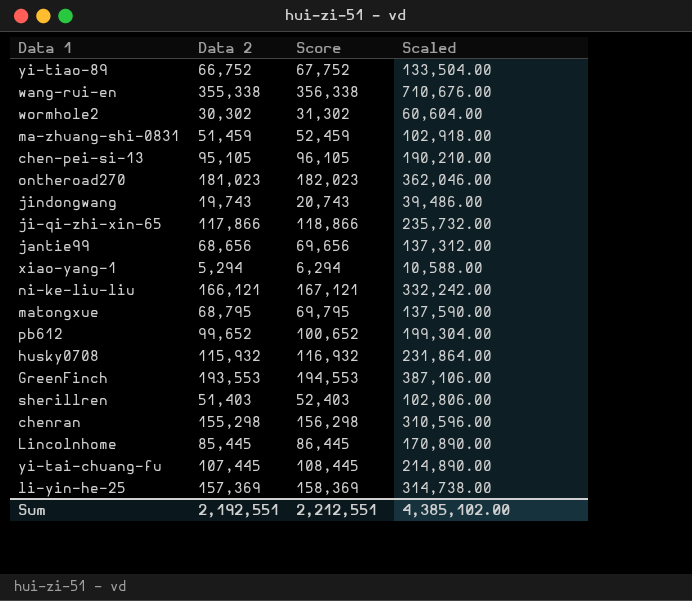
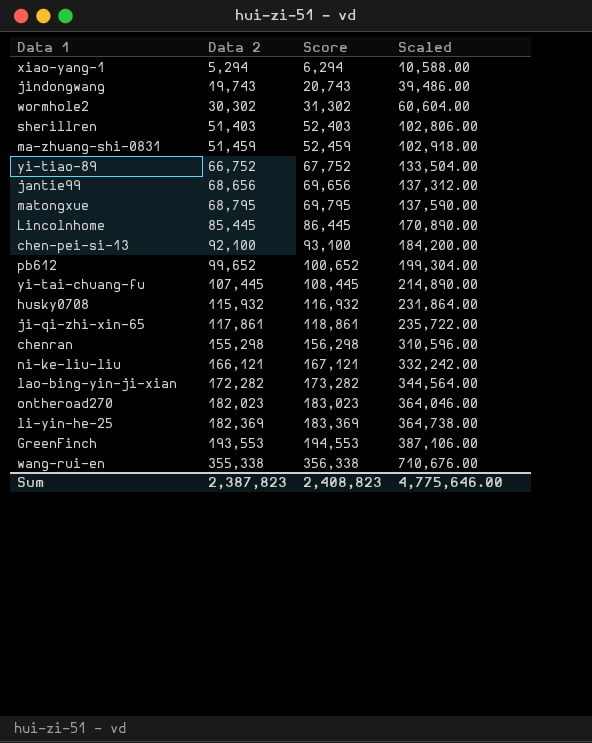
row order: none -> Data 2 ascending
chen-pei-si-13 | Data 2: 95,105 -> 92,100
chen-pei-si-13 | Score: 96,105 -> 93,100
chen-pei-si-13 | Scaled: 190,210.00 -> 184,200.00
ji-qi-zhi-xin-65 | Data 2: 117,866 -> 117,861
ji-qi-zhi-xin-65 | Score: 118,866 -> 118,861
ji-qi-zhi-xin-65 | Scaled: 235,732.00 -> 235,722.00
row lao-bing-yin-ji-xian: none -> 172,282 | 173,282 | 344,564.00
ontheroad270 | Data 2: 181,023 -> 182,023
ontheroad270 | Score: 182,023 -> 183,023
ontheroad270 | Scaled: 362,046.00 -> 364,046.00
li-yin-he-25 | Data 2: 157,369 -> 182,369
li-yin-he-25 | Score: 158,369 -> 183,369
li-yin-he-25 | Scaled: 314,738.00 -> 364,738.00
Sum | Data 2: 2,192,551 -> 2,387,823
Sum | Score: 2,212,551 -> 2,408,823
Sum | Scaled: 4,385,102.00 -> 4,775,646.00

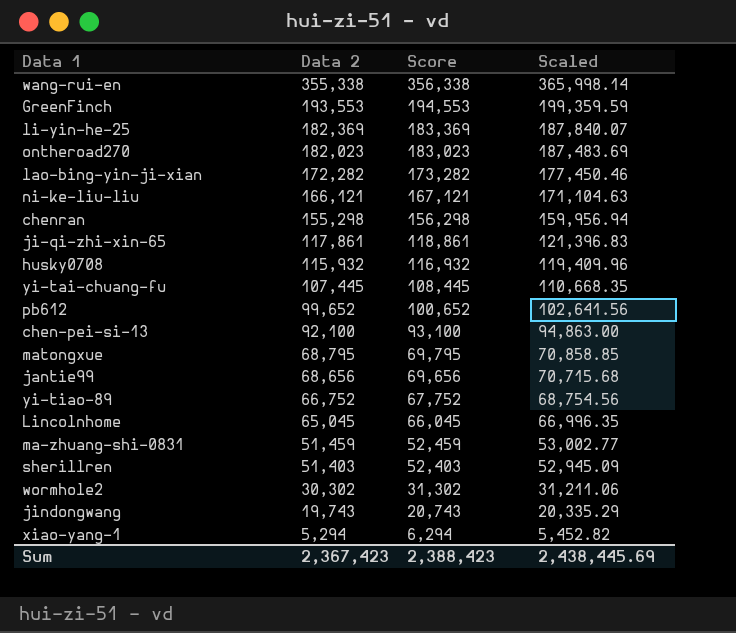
row order: Data 2 ascending -> Data 2 descending
column Scaled | formula: [Data 2] * 2 -> [Data 2] * 1.03
Lincolnhome | Data 2: 85,445 -> 65,045
Lincolnhome | Score: 86,445 -> 66,045
Sum | Data 2: 2,387,823 -> 2,367,423
Sum | Score: 2,408,823 -> 2,388,423
Sum | Scaled: 4,775,646.00 -> 2,438,445.69

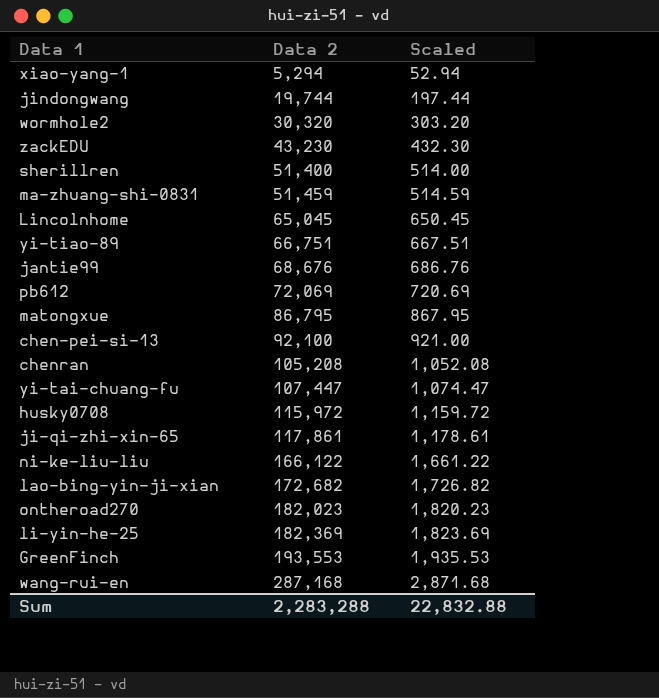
row order: Data 2 descending -> Data 2 ascending
column Score | formula: [Data 2] + 1000 -> none
column Scaled | formula: [Data 2] * 1.03 -> [Data 2] * 0.01
jindongwang | Data 2: 19,743 -> 19,744
wormhole2 | Data 2: 30,302 -> 30,320
row zackEDU: none -> 43,230 | 432.30
sherillren | Data 2: 51,403 -> 51,400
yi-tiao-89 | Data 2: 66,752 -> 66,751
jantie99 | Data 2: 68,656 -> 68,676
pb612 | Data 2: 99,652 -> 72,069
matongxue | Data 2: 68,795 -> 86,795
chenran | Data 2: 155,298 -> 105,208
yi-tai-chuang-fu | Data 2: 107,445 -> 107,447
husky0708 | Data 2: 115,932 -> 115,972
ni-ke-liu-liu | Data 2: 166,121 -> 166,122
lao-bing-yin-ji-xian | Data 2: 172,282 -> 172,682
wang-rui-en | Data 2: 355,338 -> 287,168
Sum | Data 2: 2,367,423 -> 2,283,288
Sum | Scaled: 2,438,445.69 -> 22,832.88

